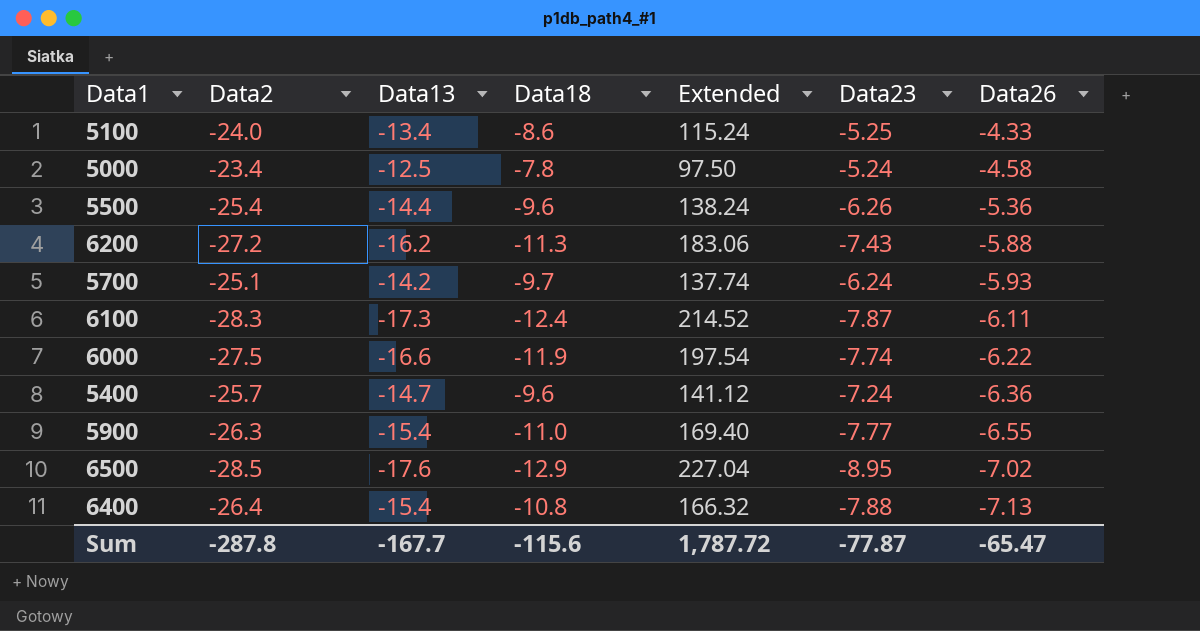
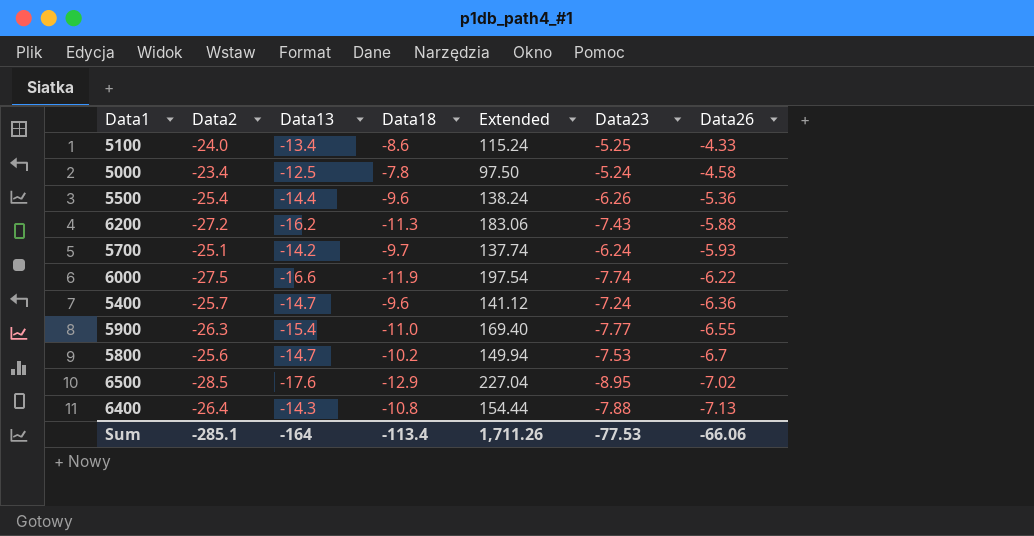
row 6100: -28.3 | -17.3 | -12.4 | 214.52 | -7.87 | -6.11 -> none
row 5800: none -> -25.6 | -14.7 | -10.2 | 149.94 | -7.53 | -6.7
6400 | Data13: -15.4 -> -14.3
6400 | Extended: 166.32 -> 154.44
Sum | Data2: -287.8 -> -285.1
Sum | Data13: -167.7 -> -164
Sum | Data18: -115.6 -> -113.4
Sum | Extended: 1,787.72 -> 1,711.26
Sum | Data23: -77.87 -> -77.53
Sum | Data26: -65.47 -> -66.06

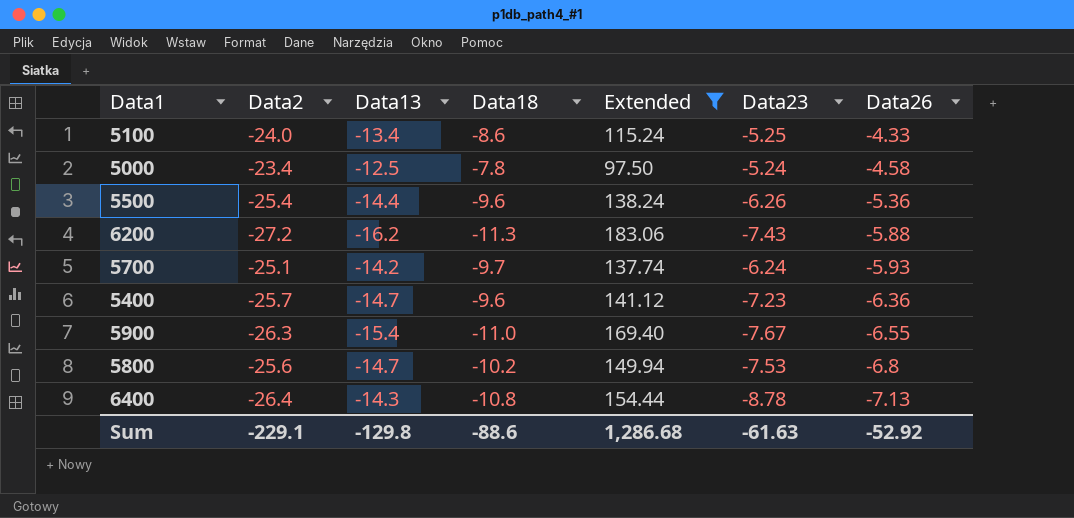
filter: none -> Extended <= 183.06
5400 | Data23: -7.24 -> -7.23
5900 | Data23: -7.77 -> -7.67
5800 | Data26: -6.7 -> -6.8
6400 | Data23: -7.88 -> -8.78
Sum | Data2: -285.1 -> -229.1
Sum | Data13: -164 -> -129.8
Sum | Data18: -113.4 -> -88.6
Sum | Extended: 1,711.26 -> 1,286.68
Sum | Data23: -77.53 -> -61.63
Sum | Data26: -66.06 -> -52.92

